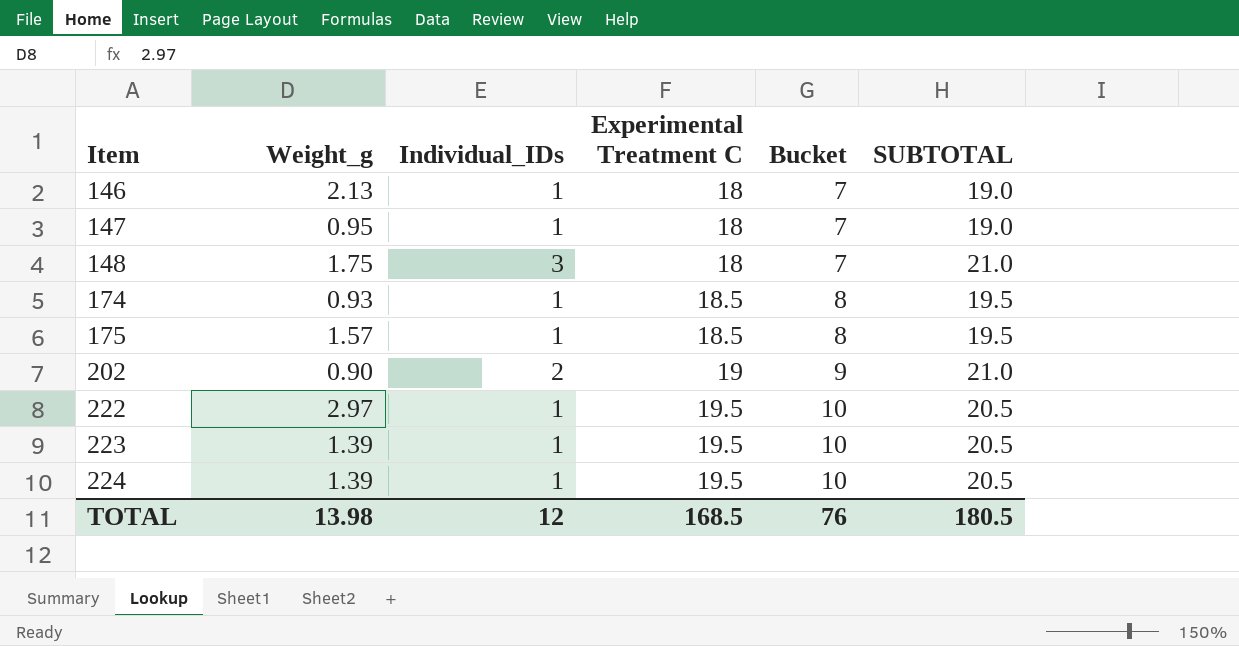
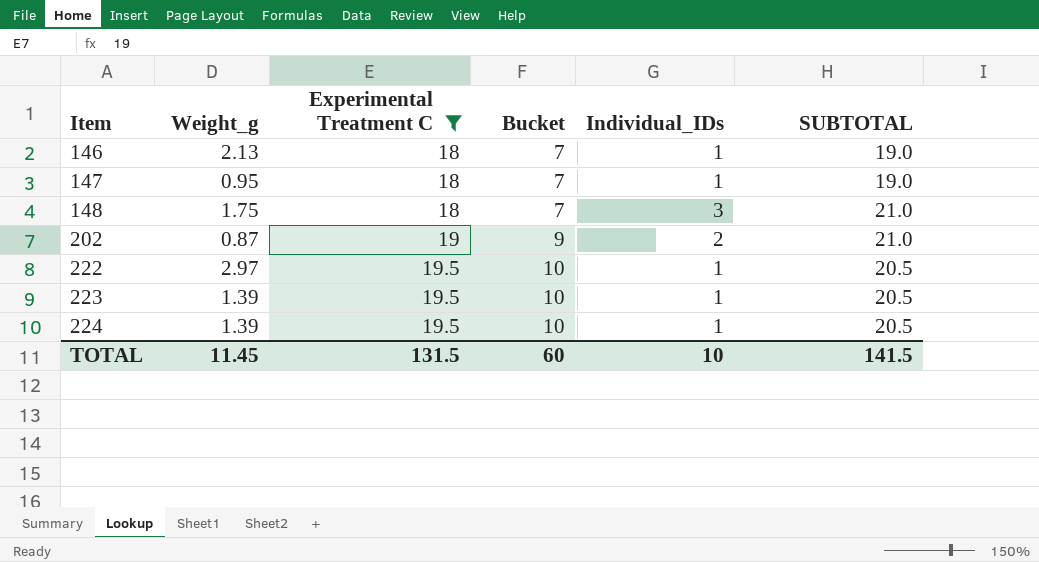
filter: none -> Experimental Treatment C != 18.5
column Individual_IDs | position: 3 -> 5
202 | Weight_g: 0.90 -> 0.87
TOTAL | Weight_g: 13.98 -> 11.45
TOTAL | Experimental Treatment C: 168.5 -> 131.5
TOTAL | Bucket: 76 -> 60
TOTAL | Individual_IDs: 12 -> 10
TOTAL | SUBTOTAL: 180.5 -> 141.5

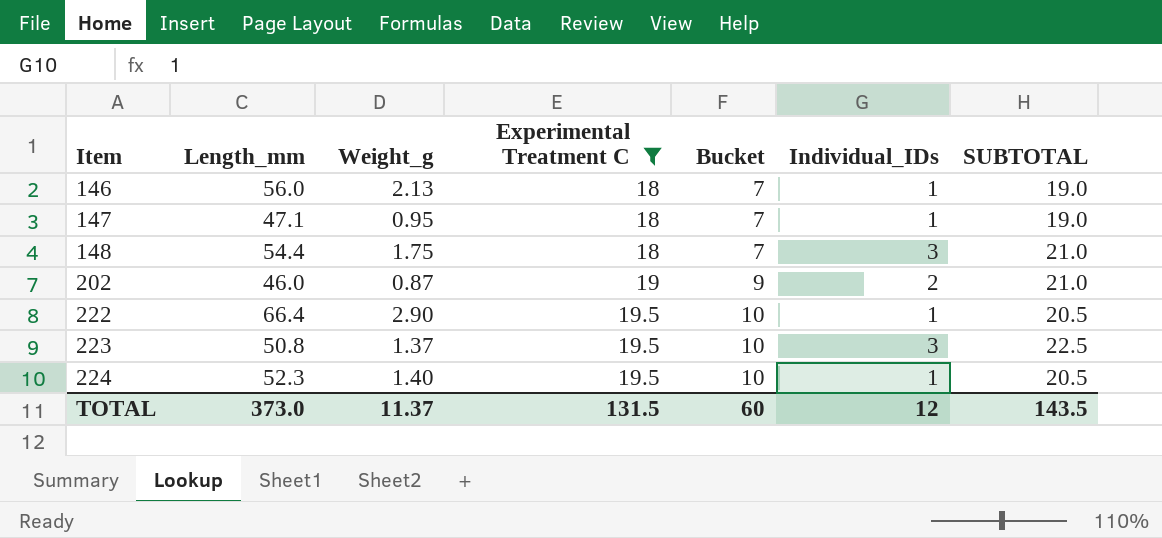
column Length_mm | position: none -> 2
222 | Weight_g: 2.97 -> 2.90
223 | Weight_g: 1.39 -> 1.37
223 | Individual_IDs: 1 -> 3
223 | SUBTOTAL: 20.5 -> 22.5
224 | Weight_g: 1.39 -> 1.40
TOTAL | Weight_g: 11.45 -> 11.37
TOTAL | Individual_IDs: 10 -> 12
TOTAL | SUBTOTAL: 141.5 -> 143.5

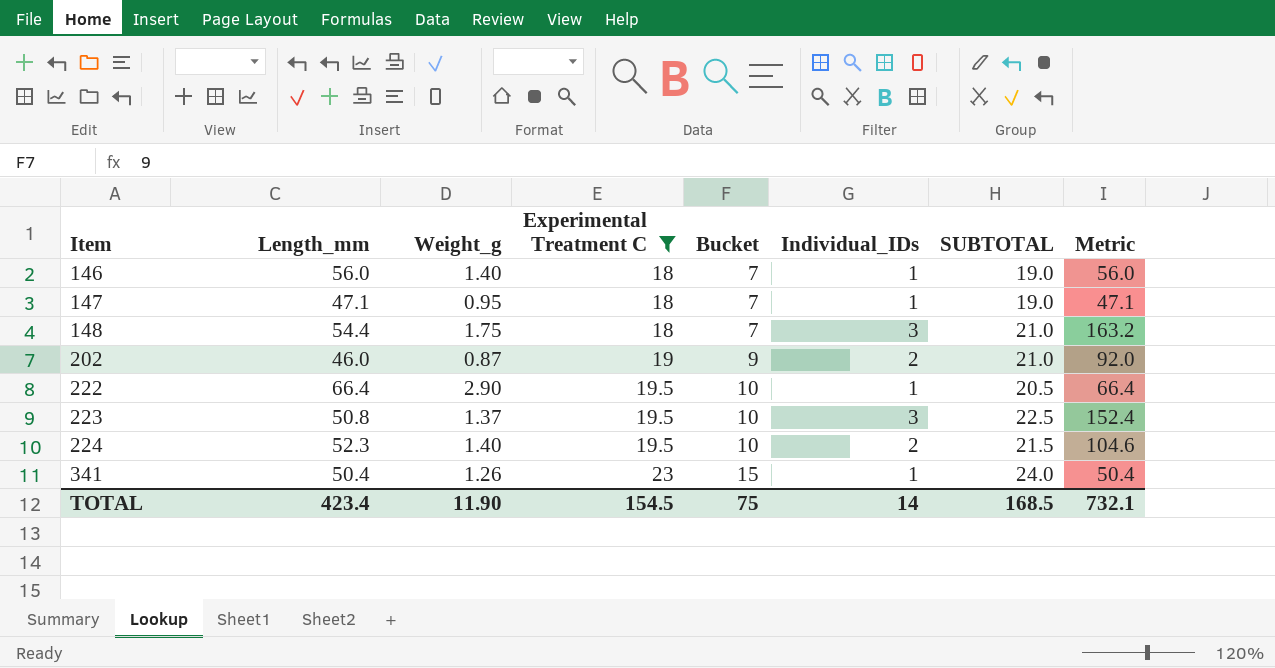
column Metric | formula: none -> [Length_mm] * [Individual_IDs]
146 | Weight_g: 2.13 -> 1.40
224 | Individual_IDs: 1 -> 2
224 | SUBTOTAL: 20.5 -> 21.5
row 341: none -> 50.4 | 1.26 | 23 | 15 | 1 | 24.0 | 50.4
TOTAL | Length_mm: 373.0 -> 423.4
TOTAL | Weight_g: 11.37 -> 11.90
TOTAL | Experimental Treatment C: 131.5 -> 154.5
TOTAL | Bucket: 60 -> 75
TOTAL | Individual_IDs: 12 -> 14
TOTAL | SUBTOTAL: 143.5 -> 168.5

